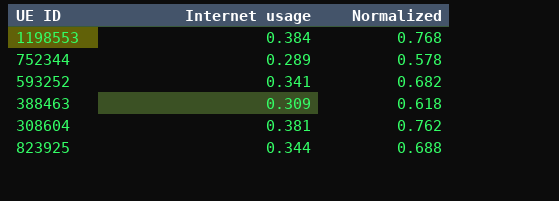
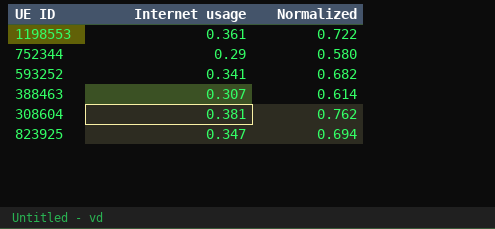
1198553 | Internet usage: 0.384 -> 0.361
1198553 | Normalized: 0.768 -> 0.722
752344 | Internet usage: 0.289 -> 0.29
752344 | Normalized: 0.578 -> 0.580
388463 | Internet usage: 0.309 -> 0.307
388463 | Normalized: 0.618 -> 0.614
823925 | Internet usage: 0.344 -> 0.347
823925 | Normalized: 0.688 -> 0.694

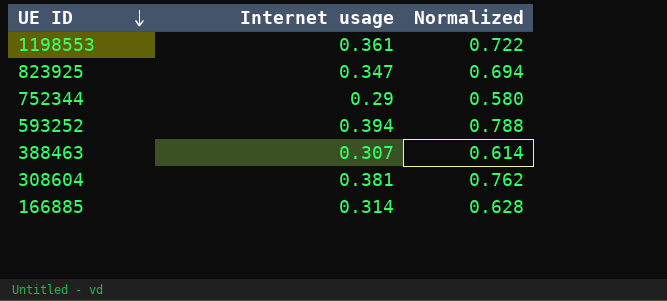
row order: none -> UE ID descending
593252 | Internet usage: 0.341 -> 0.394
593252 | Normalized: 0.682 -> 0.788
row 166885: none -> 0.314 | 0.628

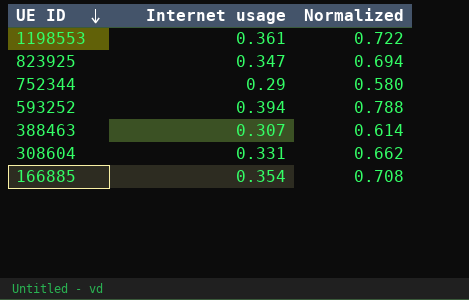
308604 | Internet usage: 0.381 -> 0.331
308604 | Normalized: 0.762 -> 0.662
166885 | Internet usage: 0.314 -> 0.354
166885 | Normalized: 0.628 -> 0.708

